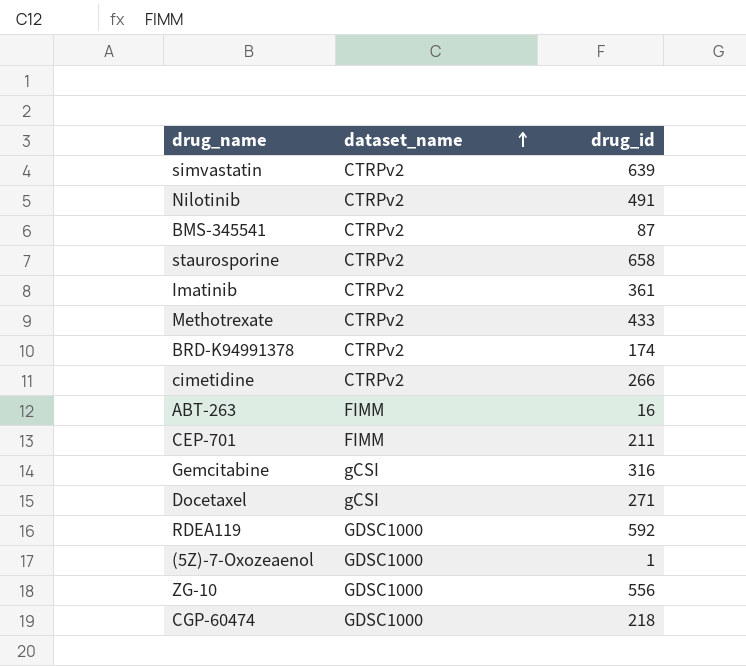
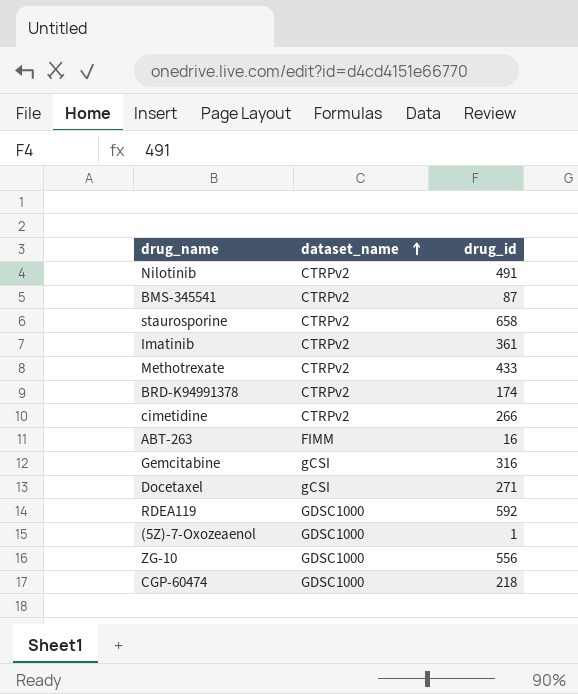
row simvastatin: CTRPv2 | 639 -> none
row CEP-701: FIMM | 211 -> none

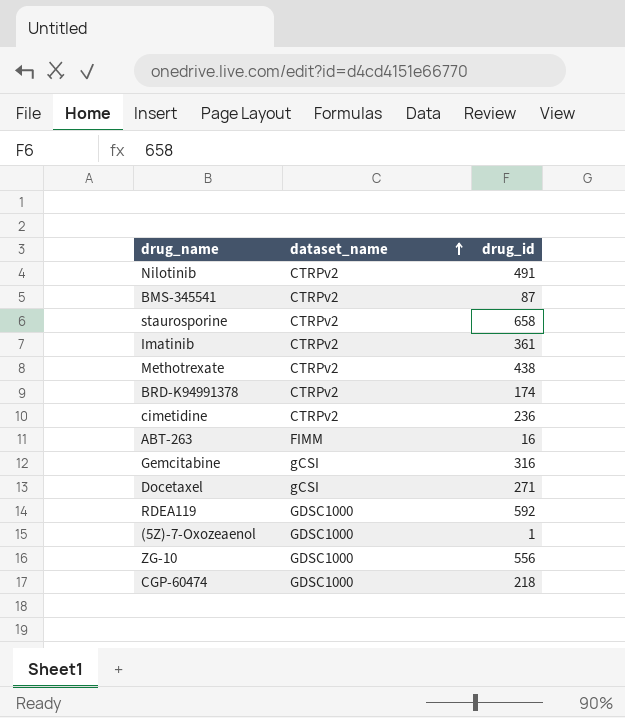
Methotrexate | drug_id: 433 -> 438
cimetidine | drug_id: 266 -> 236

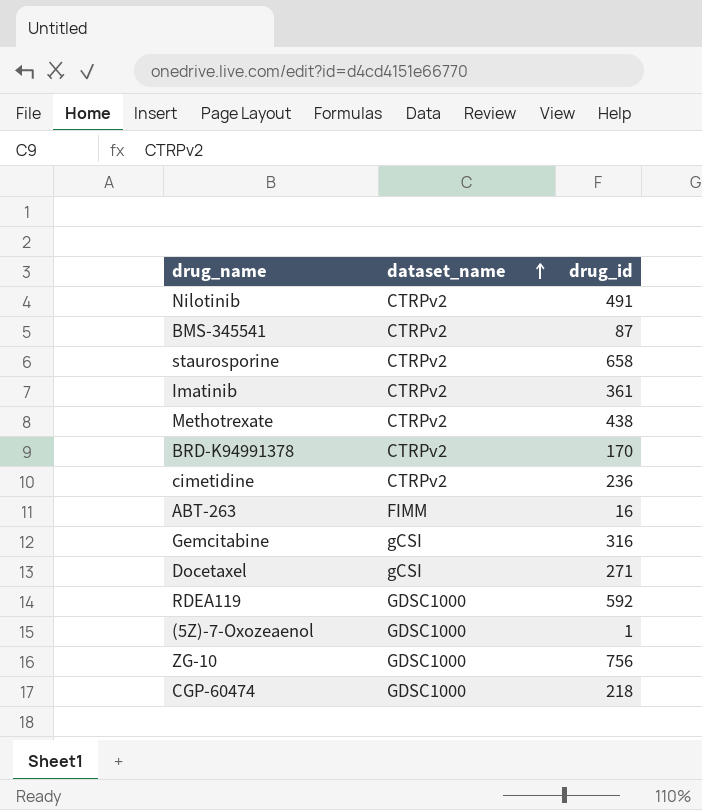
BRD-K94991378 | drug_id: 174 -> 170
ZG-10 | drug_id: 556 -> 756

